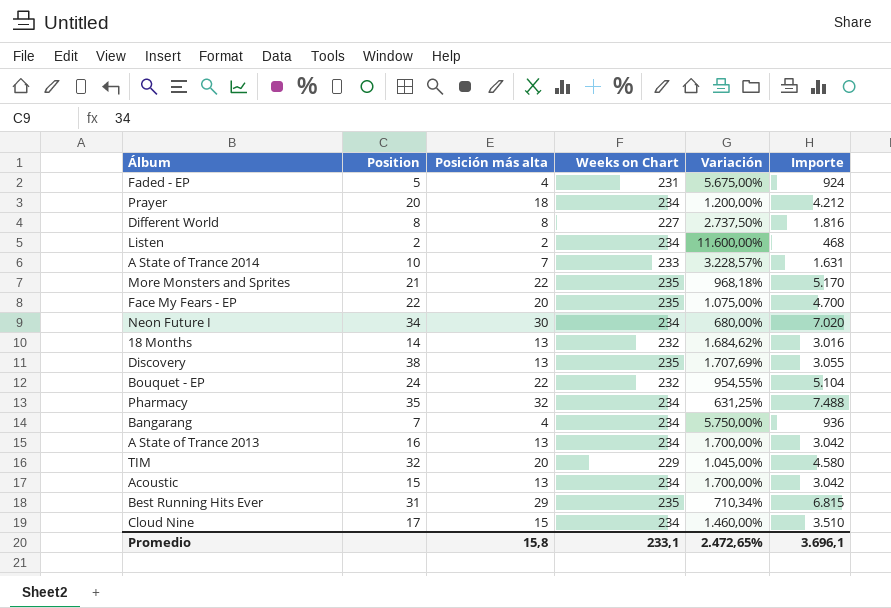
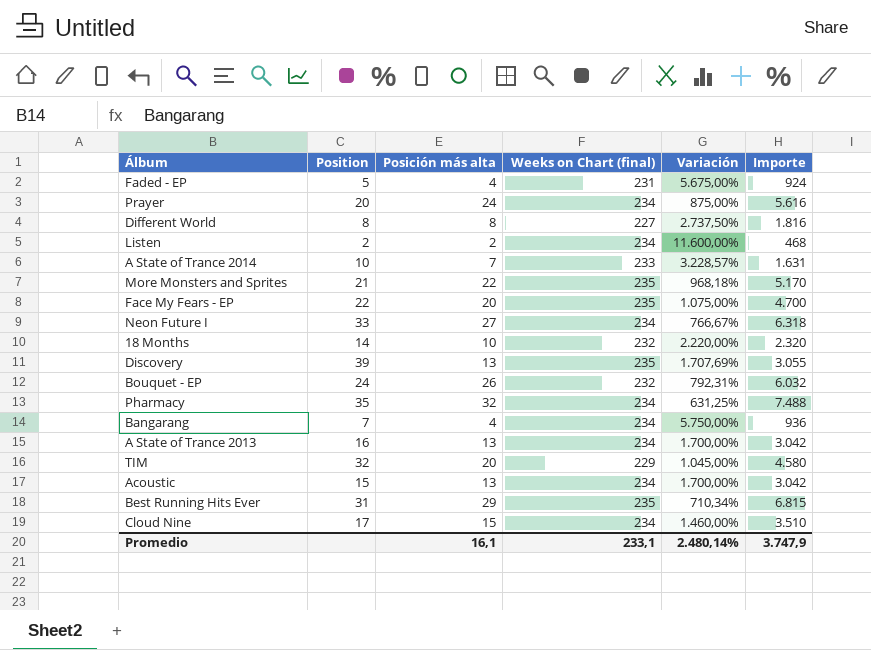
column name: Weeks on Chart -> Weeks on Chart (final)
Prayer | Posición más alta: 18 -> 24
Prayer | Variación: 1.200,00% -> 875,00%
Prayer | Importe: 4.212 -> 5.616
Neon Future I | Position: 34 -> 33
Neon Future I | Posición más alta: 30 -> 27
Neon Future I | Variación: 680,00% -> 766,67%
Neon Future I | Importe: 7.020 -> 6.318
18 Months | Posición más alta: 13 -> 10
18 Months | Variación: 1.684,62% -> 2.220,00%
18 Months | Importe: 3.016 -> 2.320
Discovery | Position: 38 -> 39
Bouquet - EP | Posición más alta: 22 -> 26
Bouquet - EP | Variación: 954,55% -> 792,31%
Bouquet - EP | Importe: 5.104 -> 6.032
Promedio | Posición más alta: 15,8 -> 16,1
Promedio | Variación: 2.472,65% -> 2.480,14%
Promedio | Importe: 3.696,1 -> 3.747,9

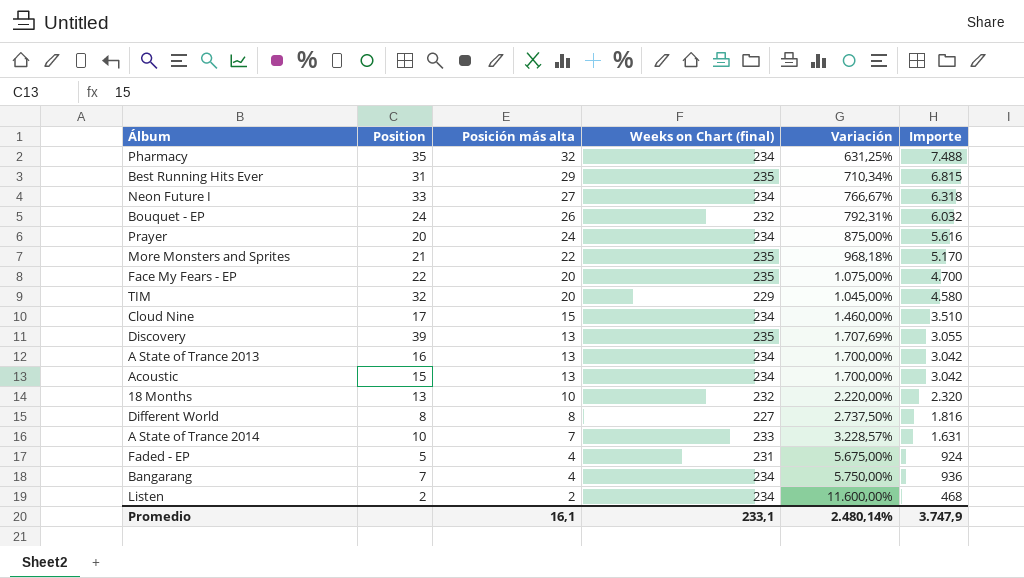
row order: none -> Posición más alta descending
18 Months | Position: 14 -> 13

